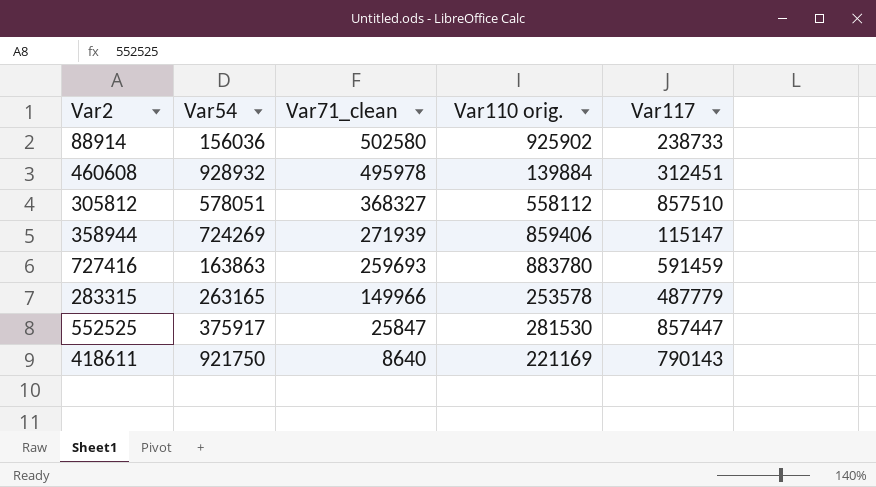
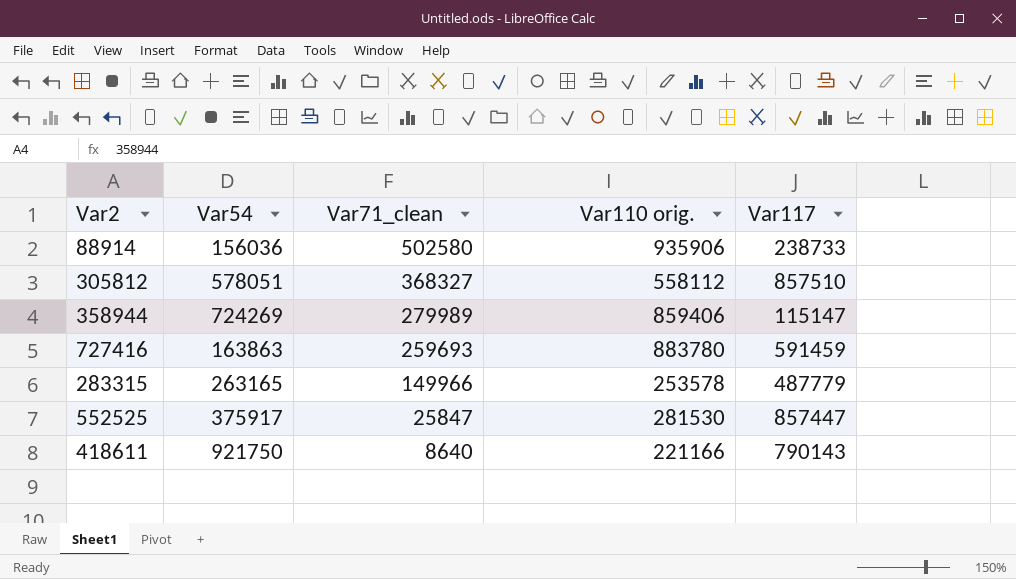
row 460608: 928932 | 495978 | 139884 | 312451 -> none
88914 | Var110 orig.: 925902 -> 935906
358944 | Var71_clean: 271939 -> 279989
418611 | Var110 orig.: 221169 -> 221166

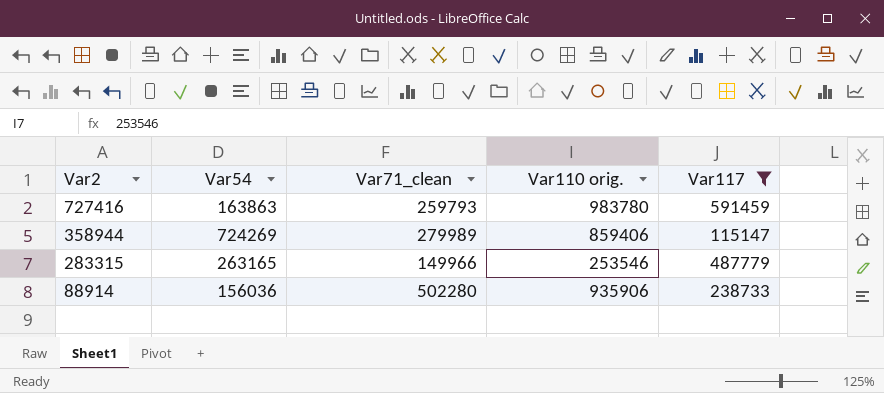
filter: none -> Var117 <= 591459
row order: Var71_clean descending -> Var2 descending
727416 | Var71_clean: 259693 -> 259793
727416 | Var110 orig.: 883780 -> 983780
283315 | Var110 orig.: 253578 -> 253546
88914 | Var71_clean: 502580 -> 502280

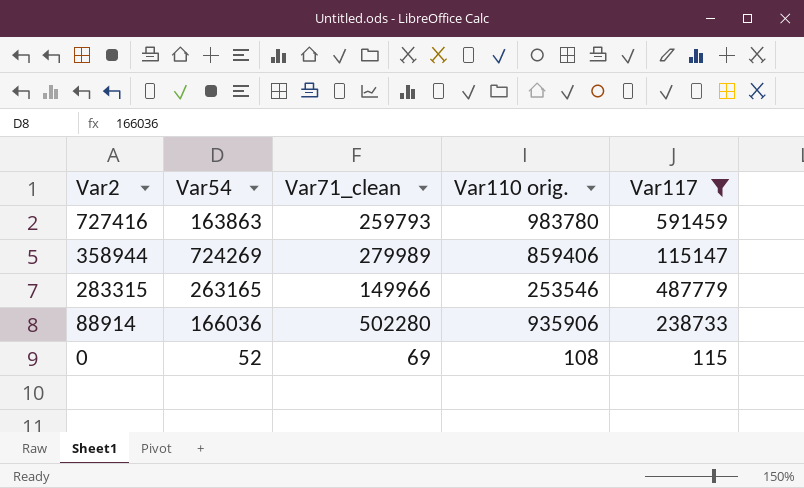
88914 | Var54: 156036 -> 166036
row 0: none -> 52 | 69 | 108 | 115

